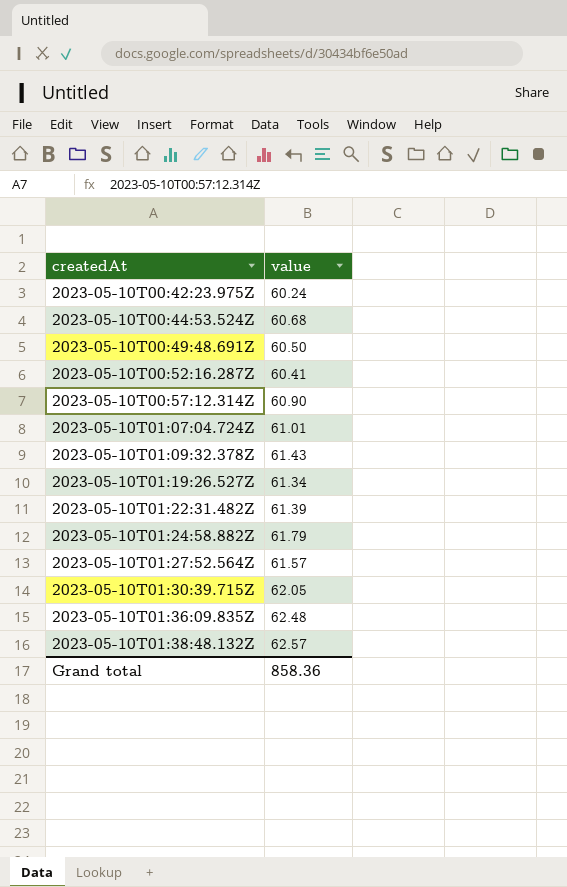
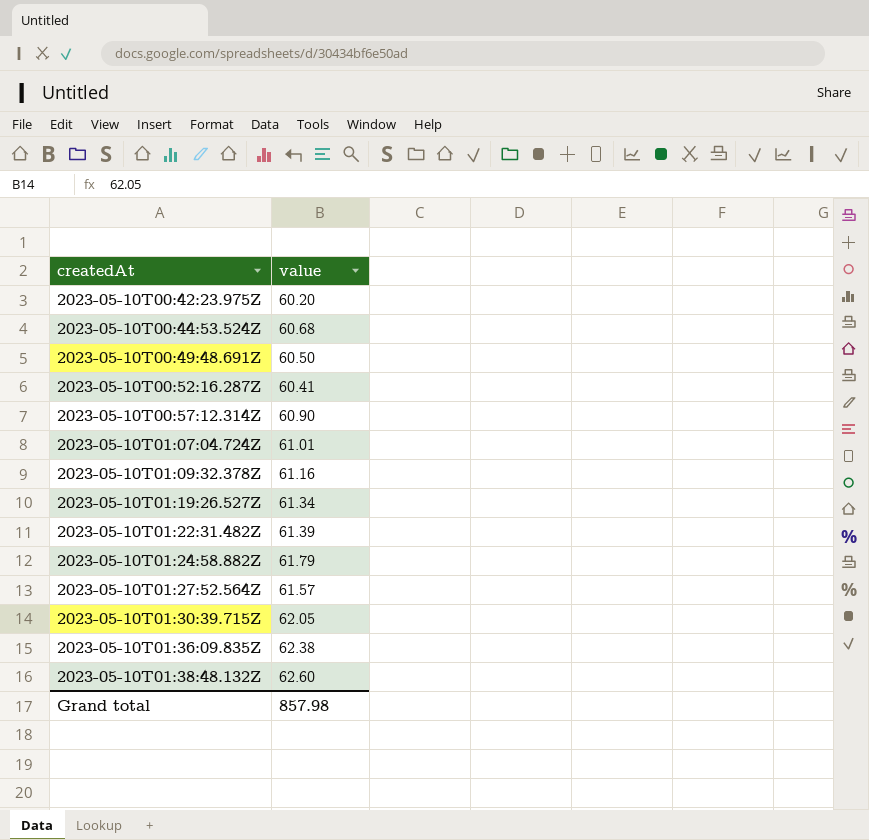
2023-05-10T00:42:23.975Z | value: 60.24 -> 60.20
2023-05-10T01:09:32.378Z | value: 61.43 -> 61.16
2023-05-10T01:36:09.835Z | value: 62.48 -> 62.38
2023-05-10T01:38:48.132Z | value: 62.57 -> 62.60
Grand total | value: 858.36 -> 857.98

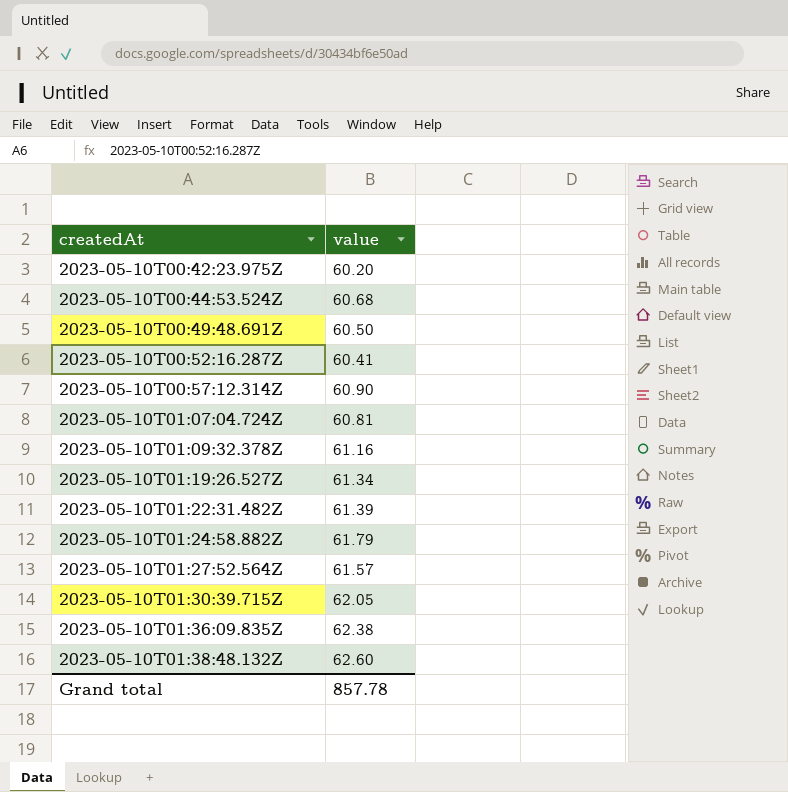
2023-05-10T01:07:04.724Z | value: 61.01 -> 60.81
Grand total | value: 857.98 -> 857.78

